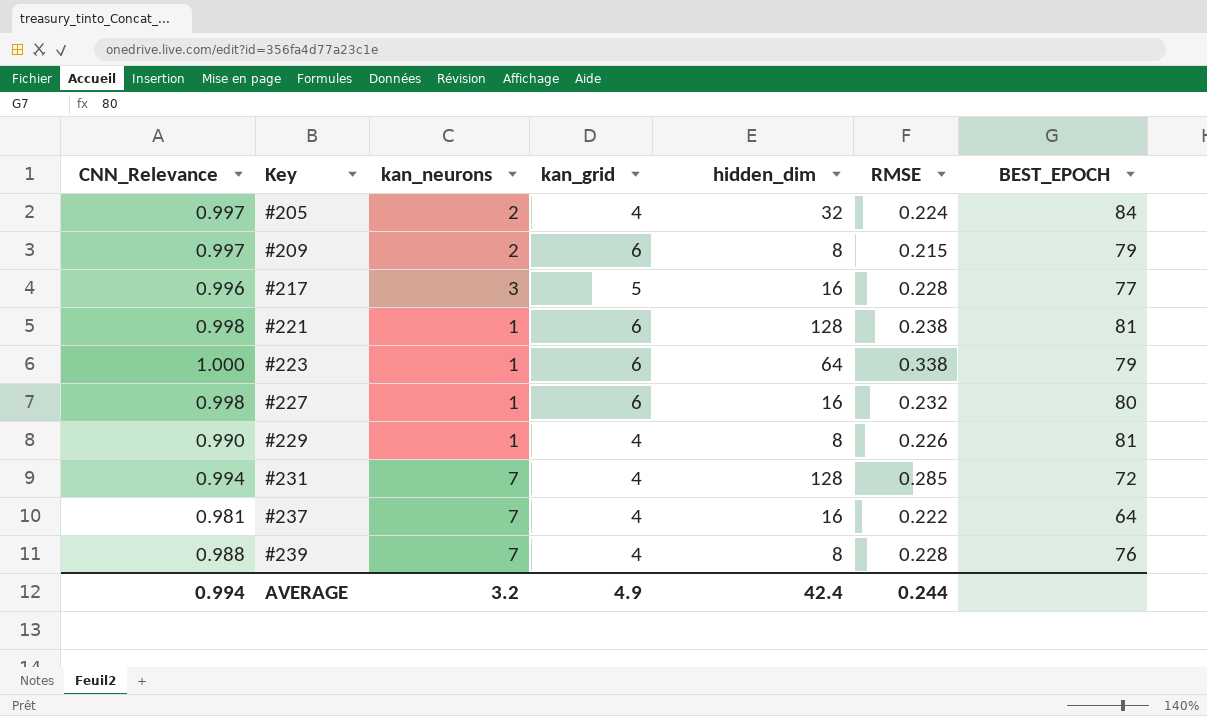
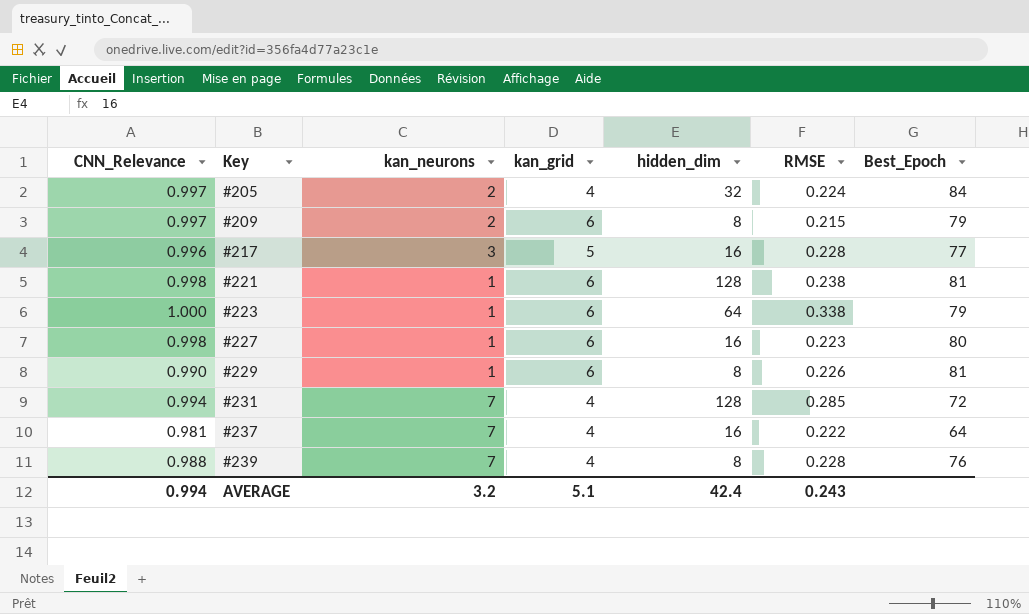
column name: BEST_EPOCH -> Best_Epoch
#227 | RMSE: 0.232 -> 0.223
#229 | kan_grid: 4 -> 6
AVERAGE | kan_grid: 4.9 -> 5.1
AVERAGE | RMSE: 0.244 -> 0.243

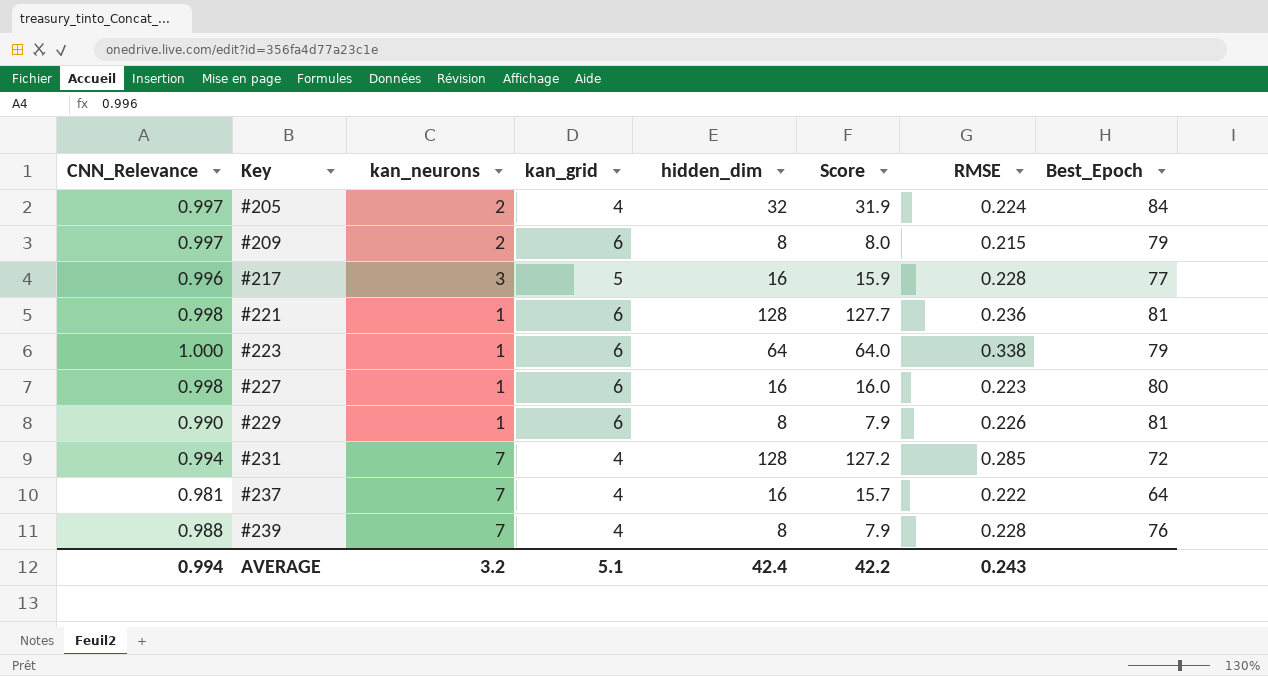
column Score | formula: none -> [CNN_Relevance] * [hidden_dim]
#221 | RMSE: 0.238 -> 0.236

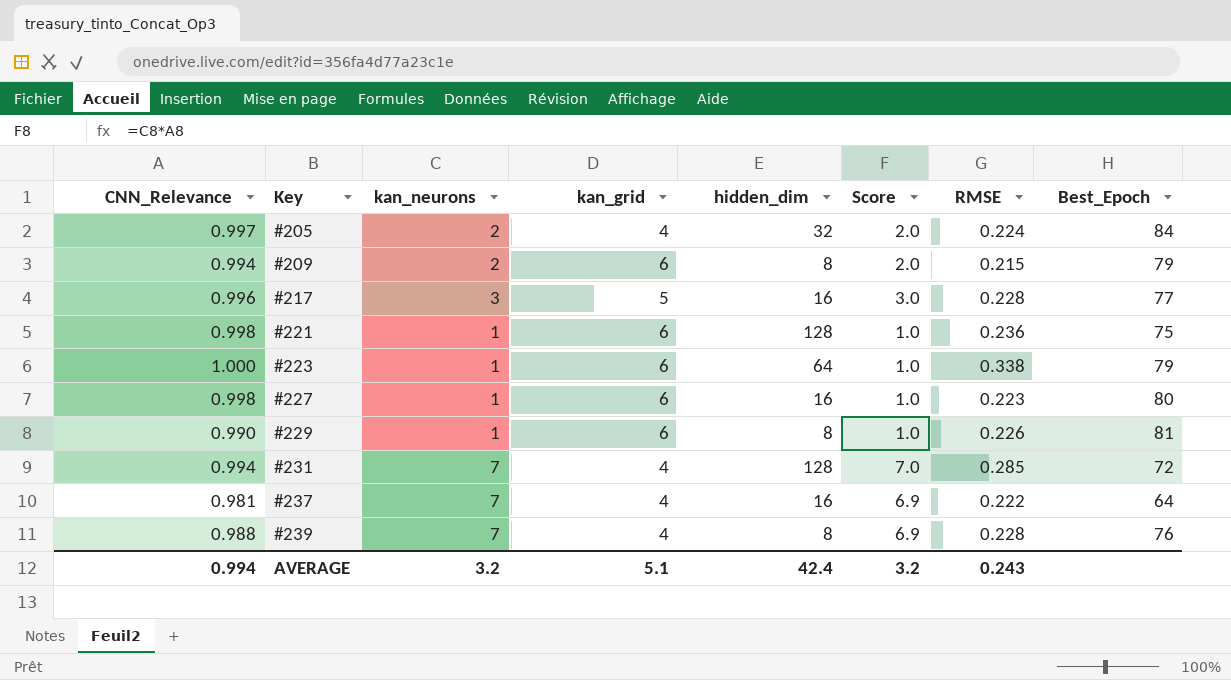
column Score | formula: [CNN_Relevance] * [hidden_dim] -> [CNN_Relevance] * [kan_neurons]
#209 | CNN_Relevance: 0.997 -> 0.994
#221 | Best_Epoch: 81 -> 75
AVERAGE | Score: 42.2 -> 3.2

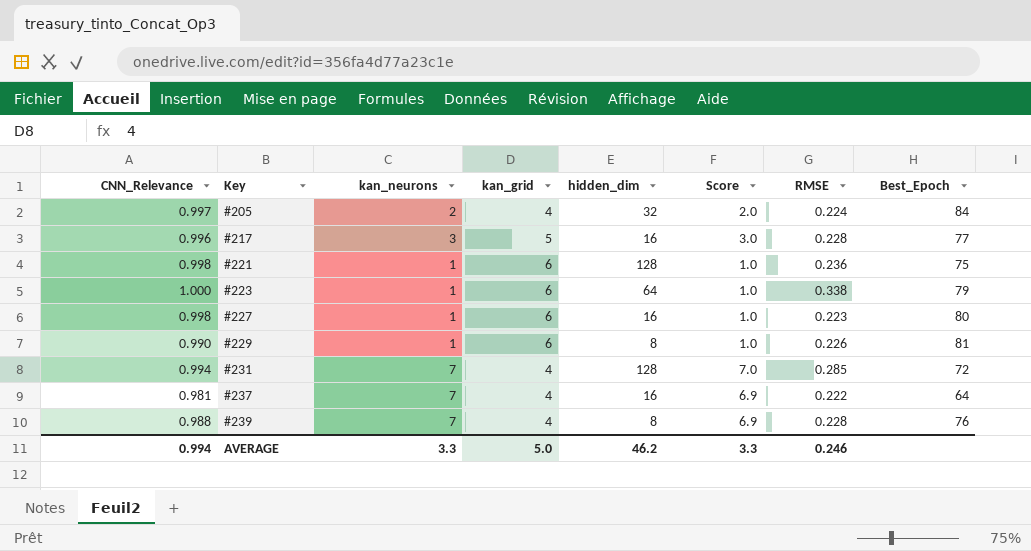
row #209: 0.994 | 2 | 6 | 8 | 2.0 | 0.215 | 79 -> none
AVERAGE | kan_neurons: 3.2 -> 3.3
AVERAGE | kan_grid: 5.1 -> 5.0
AVERAGE | hidden_dim: 42.4 -> 46.2
AVERAGE | Score: 3.2 -> 3.3
AVERAGE | RMSE: 0.243 -> 0.246

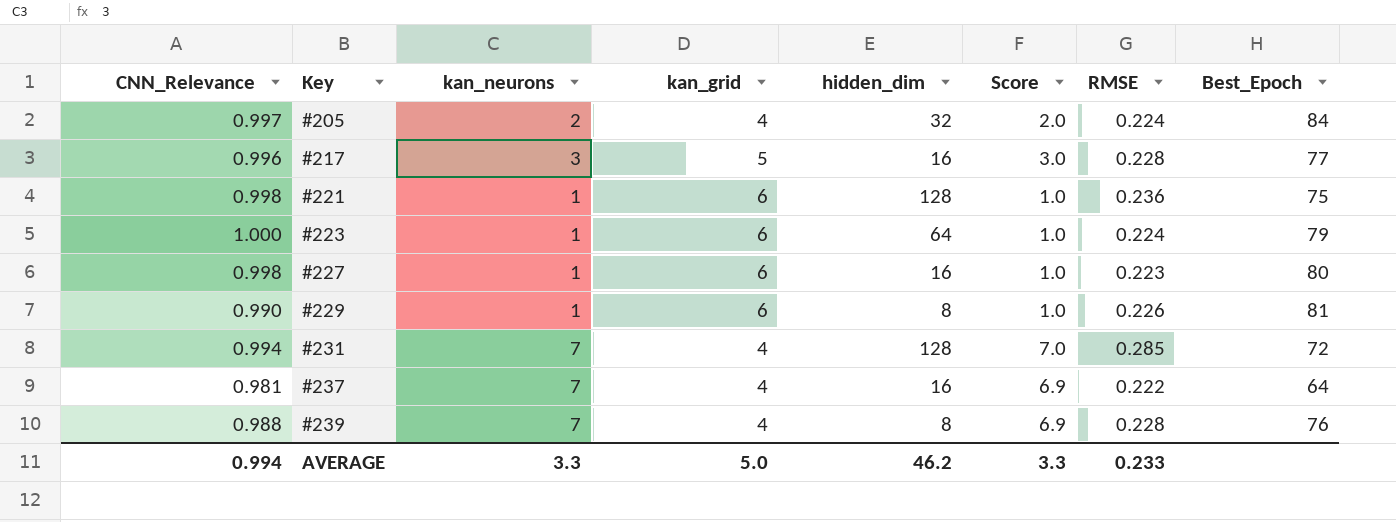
#223 | RMSE: 0.338 -> 0.224
AVERAGE | RMSE: 0.246 -> 0.233

